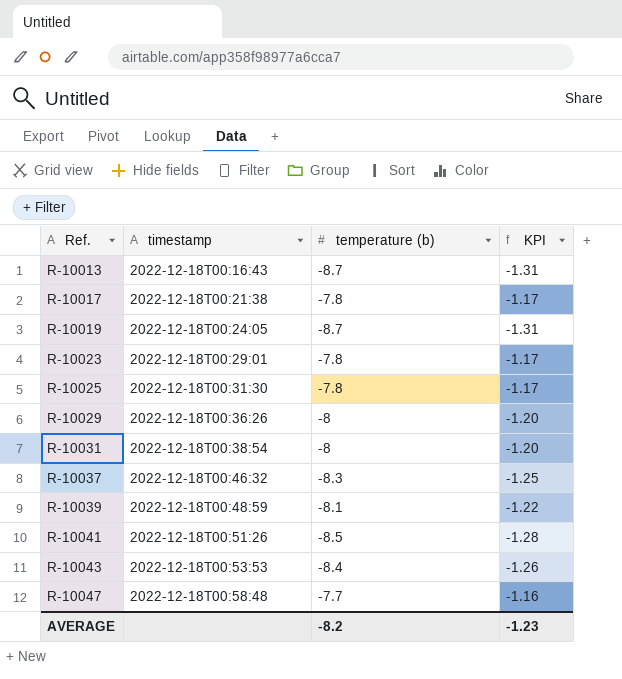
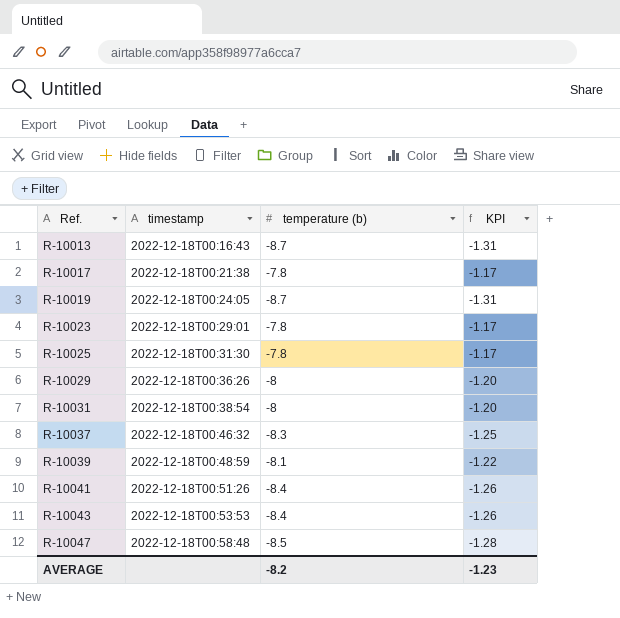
R-10041 | temperature (b): -8.5 -> -8.4
R-10041 | KPI: -1.28 -> -1.26
R-10047 | temperature (b): -7.7 -> -8.5
R-10047 | KPI: -1.16 -> -1.28

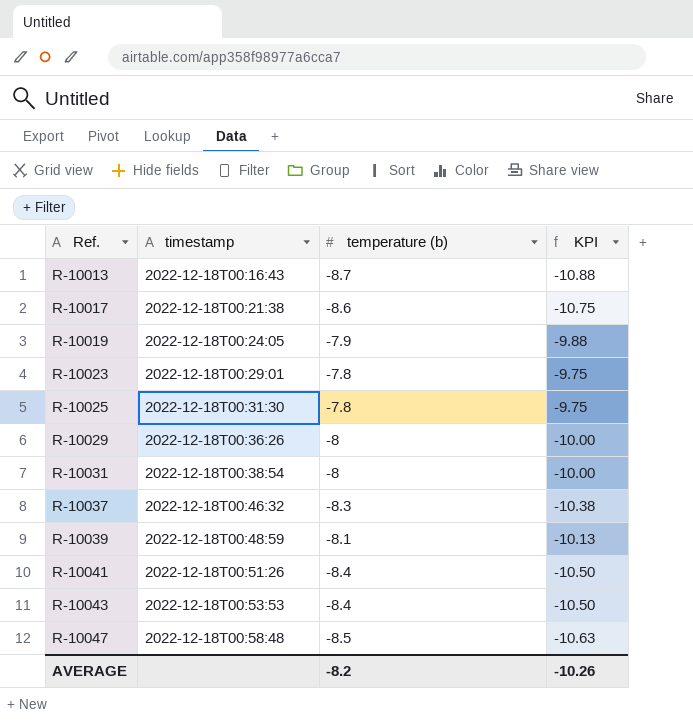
column KPI | formula: [temperature (b)] * 0.15 -> [temperature (b)] * 1.25
R-10017 | temperature (b): -7.8 -> -8.6
R-10019 | temperature (b): -8.7 -> -7.9
AVERAGE | KPI: -1.23 -> -10.26

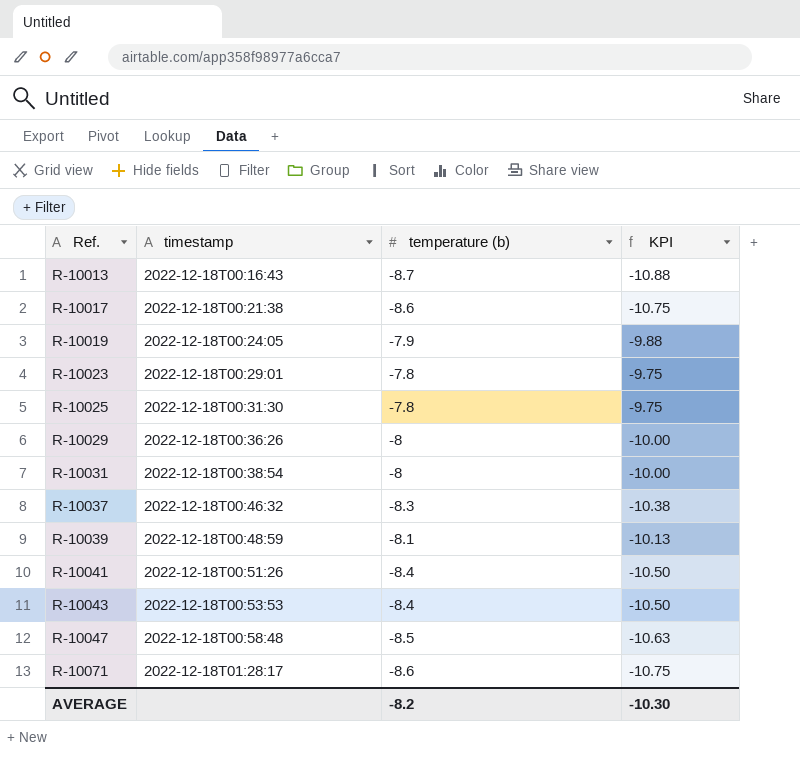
row R-10071: none -> 2022-12-18T01:28:17 | -8.6 | -10.75
AVERAGE | KPI: -10.26 -> -10.30

